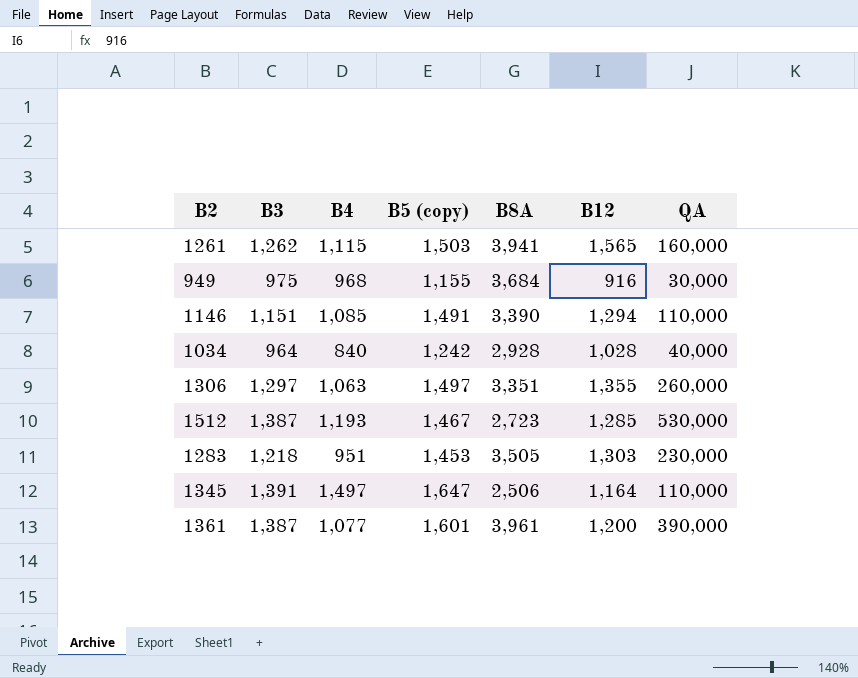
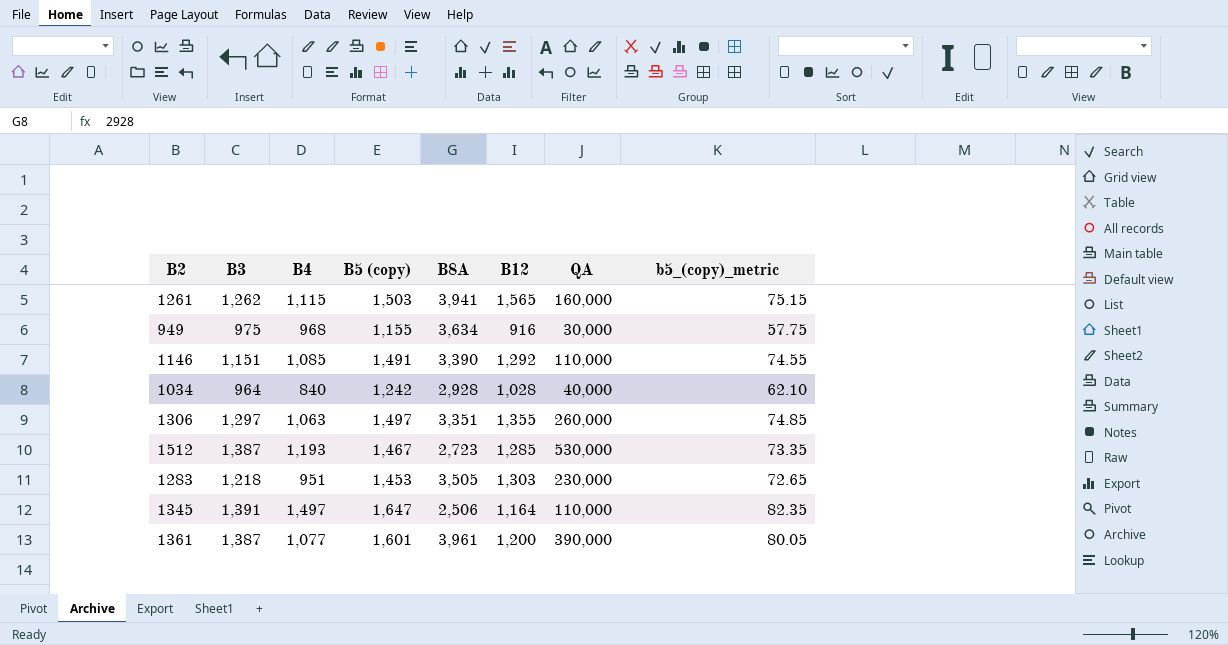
column b5_(copy)_metric | formula: none -> [B5 (copy)] * 0.05
949 | B8A: 3,684 -> 3,634
1146 | B12: 1,294 -> 1,292

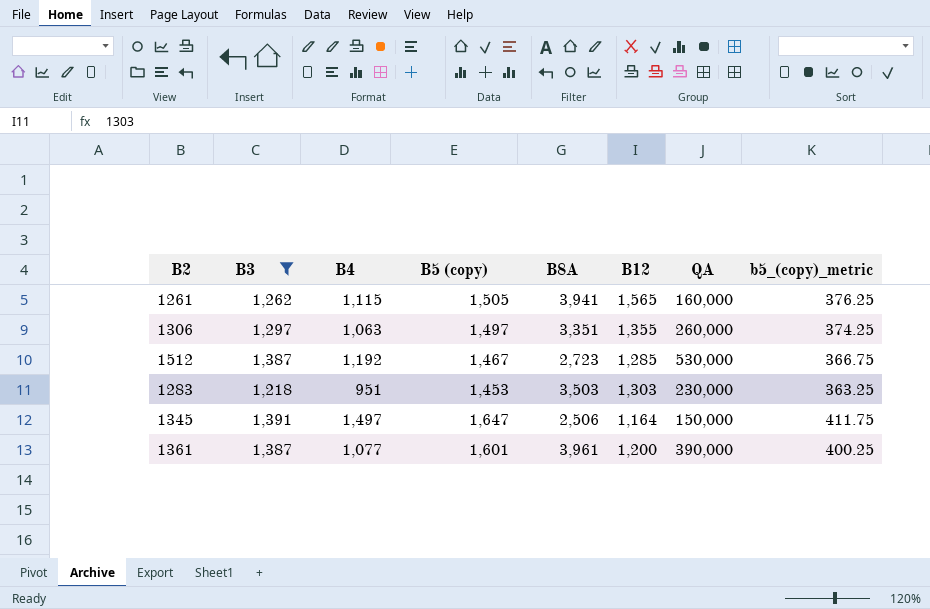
filter: none -> B3 >= 1,218
column b5_(copy)_metric | formula: [B5 (copy)] * 0.05 -> [B5 (copy)] * 0.25
1261 | B5 (copy): 1,503 -> 1,505
1512 | B4: 1,193 -> 1,192
1283 | B8A: 3,505 -> 3,503
1345 | QA: 110,000 -> 150,000

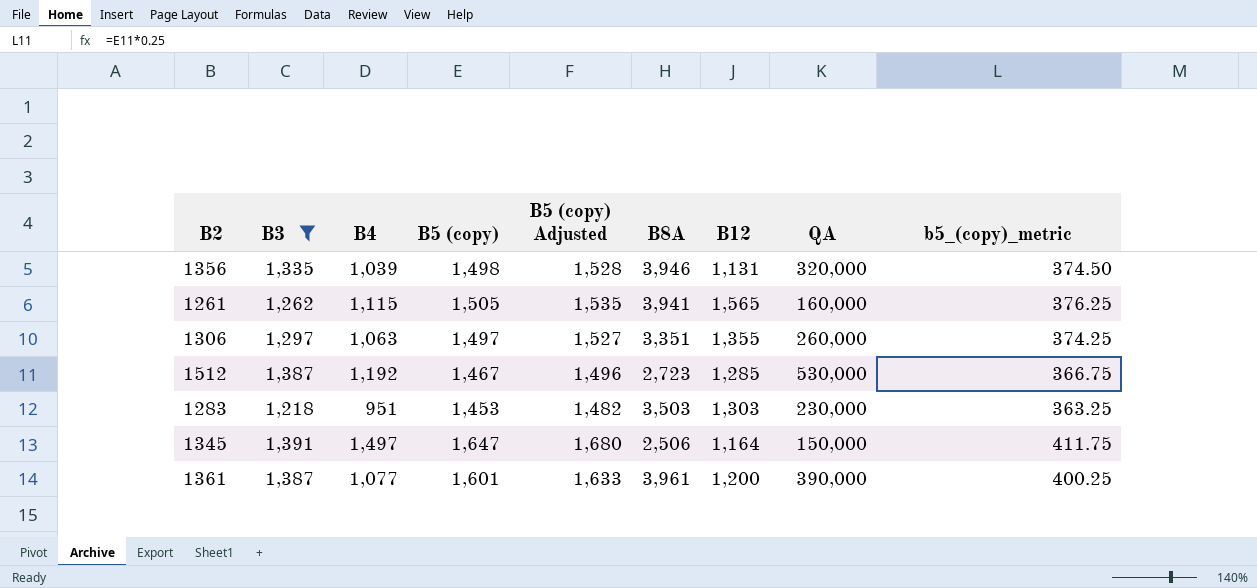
column B5 (copy) Adjusted | formula: none -> [B5 (copy)] * 1.02
row 1356: none -> 1,335 | 1,039 | 1,498 | 1,528 | 3,946 | 1,131 | 320,000 | 374.50

